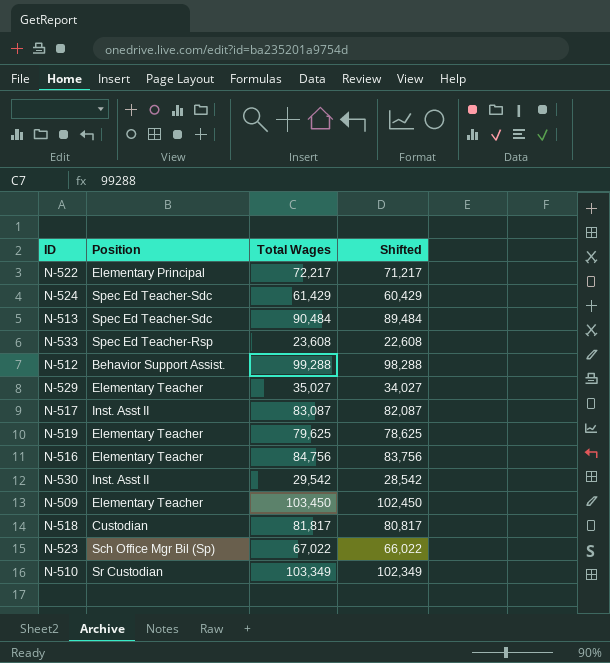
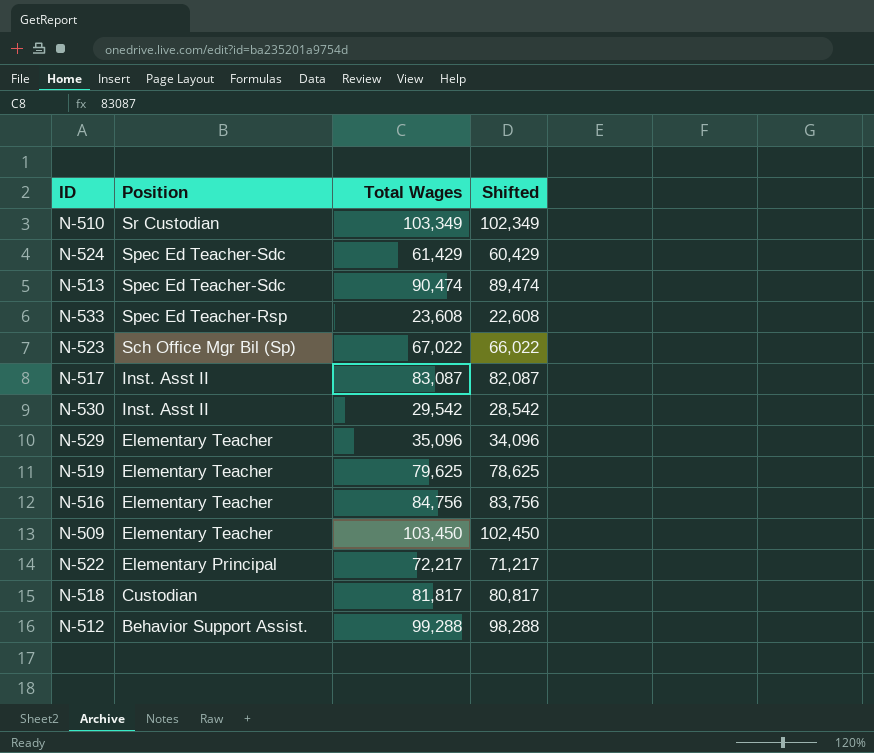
row order: none -> Position descending
N-513 | Total Wages: 90,484 -> 90,474
N-513 | Shifted: 89,484 -> 89,474
N-529 | Total Wages: 35,027 -> 35,096
N-529 | Shifted: 34,027 -> 34,096

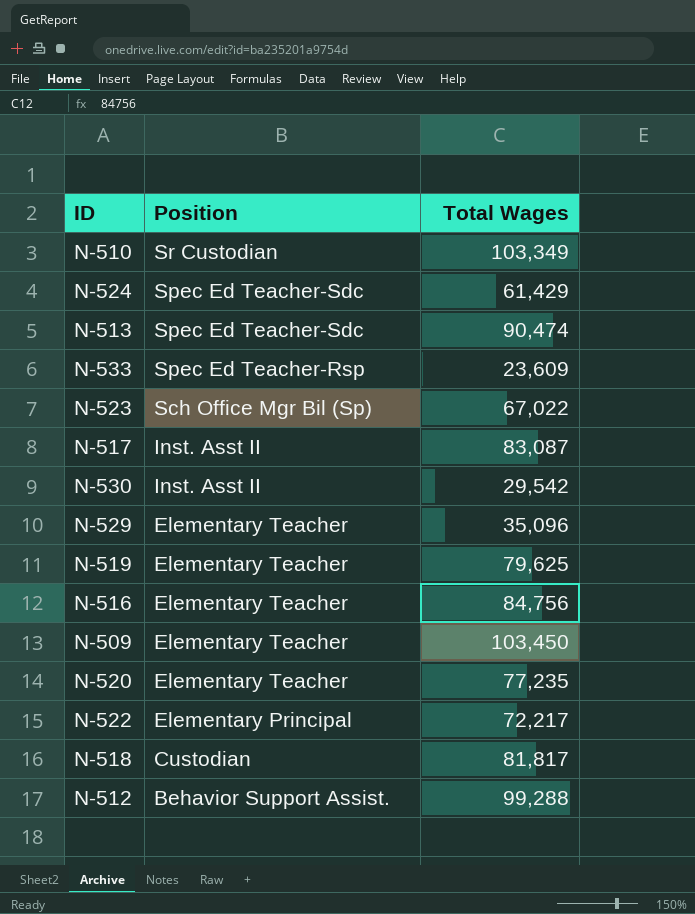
column Shifted | formula: [Total Wages] - 1000 -> none
N-533 | Total Wages: 23,608 -> 23,609
row N-520: none -> Elementary Teacher | 77,235

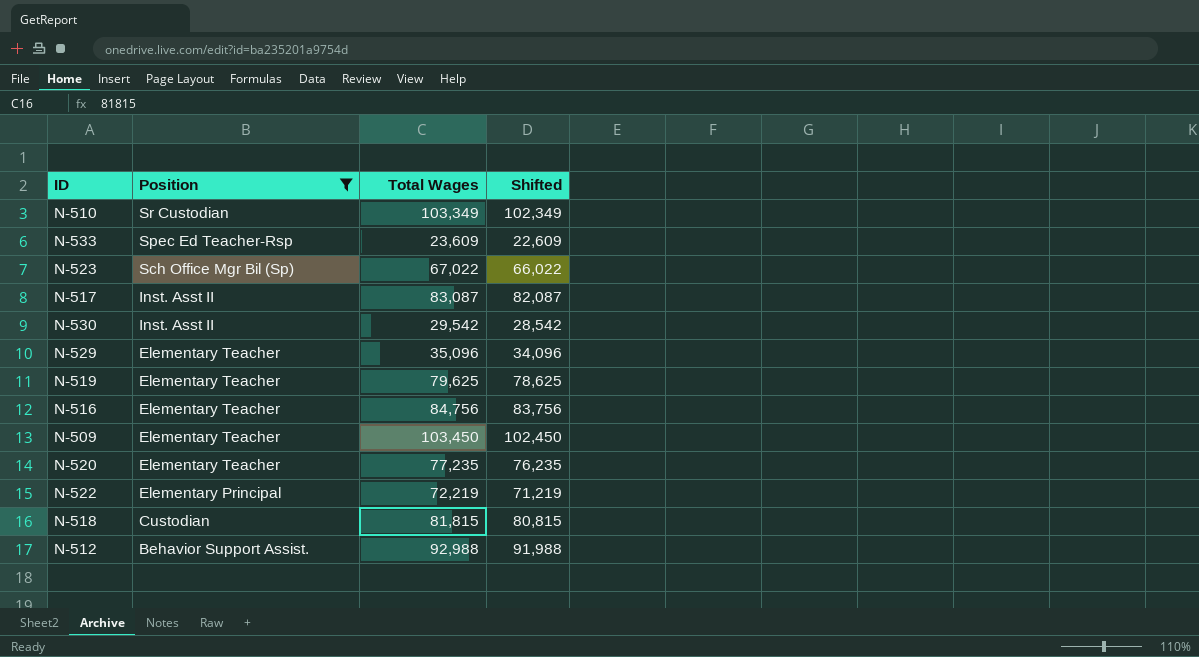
filter: none -> Position != Spec Ed Teacher-Sdc
column Shifted | formula: none -> [Total Wages] - 1000
N-522 | Total Wages: 72,217 -> 72,219
N-518 | Total Wages: 81,817 -> 81,815
N-512 | Total Wages: 99,288 -> 92,988

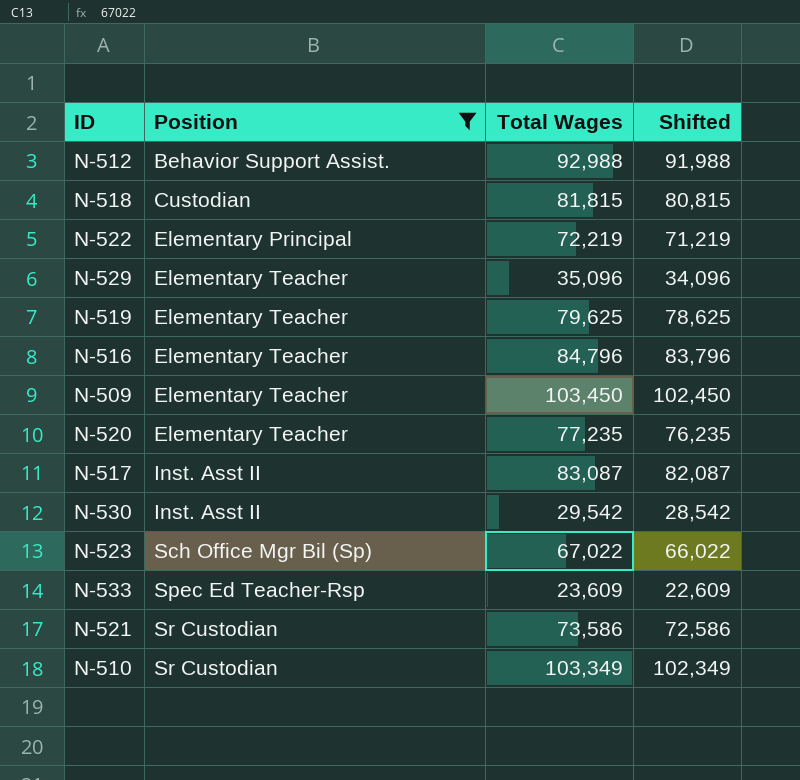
row order: Position descending -> Position ascending
N-516 | Total Wages: 84,756 -> 84,796
N-516 | Shifted: 83,756 -> 83,796
row N-521: none -> Sr Custodian | 73,586 | 72,586

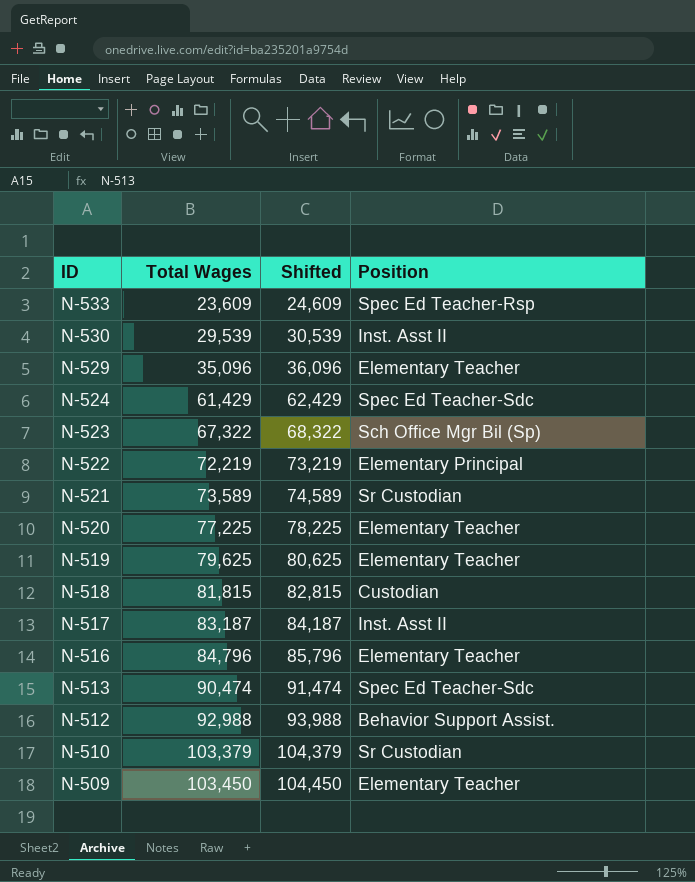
filter: Position != Spec Ed Teacher-Sdc -> none
row order: Position ascending -> ID descending
column Shifted | formula: [Total Wages] - 1000 -> [Total Wages] + 1000
column Position | position: 2 -> 4
N-530 | Total Wages: 29,542 -> 29,539
N-523 | Total Wages: 67,022 -> 67,322
N-521 | Total Wages: 73,586 -> 73,589
N-520 | Total Wages: 77,235 -> 77,225
N-517 | Total Wages: 83,087 -> 83,187
N-510 | Total Wages: 103,349 -> 103,379

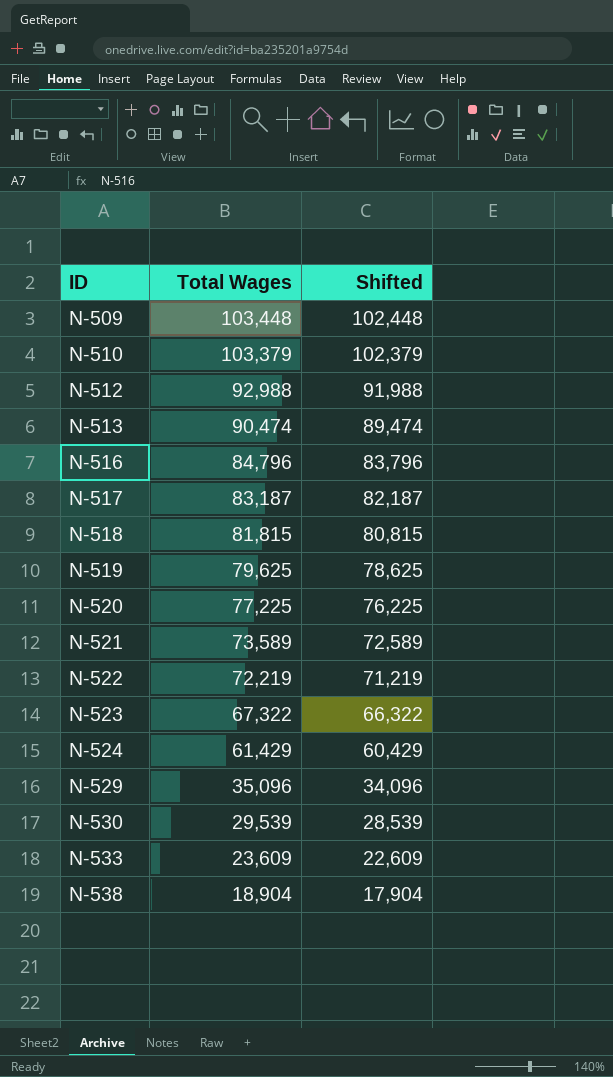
row order: ID descending -> ID ascending
column Position | position: 4 -> none
column Shifted | formula: [Total Wages] + 1000 -> [Total Wages] - 1000
N-509 | Total Wages: 103,450 -> 103,448
row N-538: none -> 18,904 | 17,904

